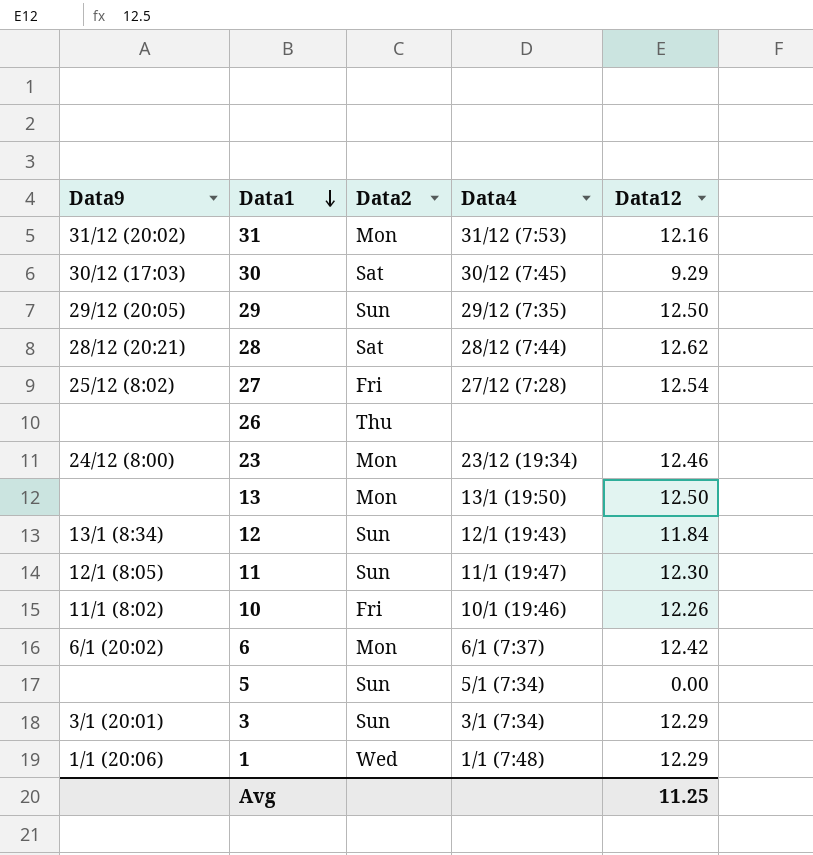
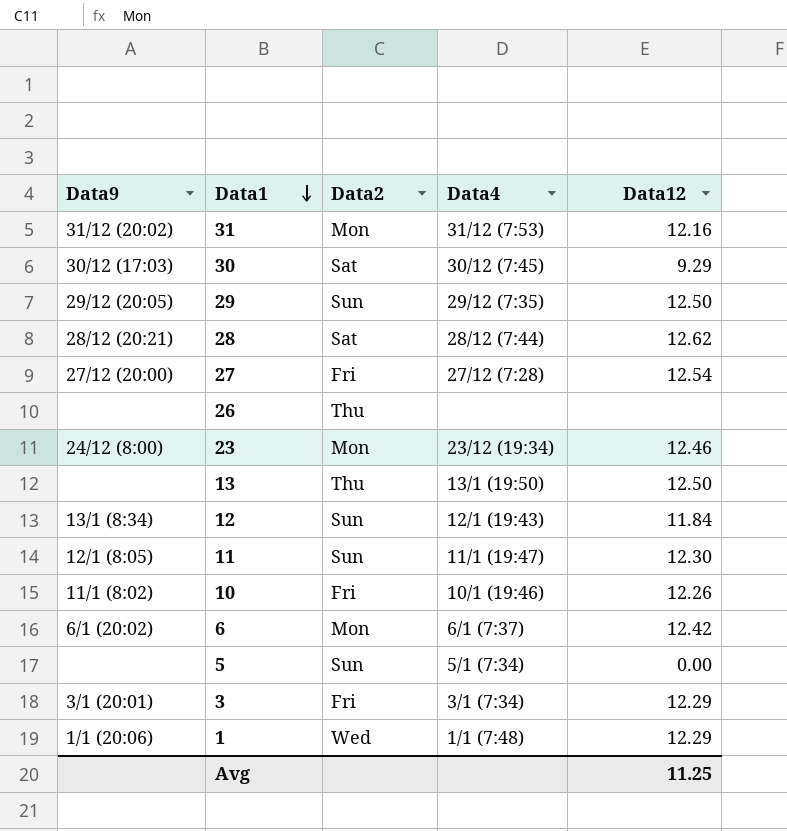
27 | Data9: 25/12 (8:02) -> 27/12 (20:00)
13 | Data2: Mon -> Thu
3 | Data2: Sun -> Fri

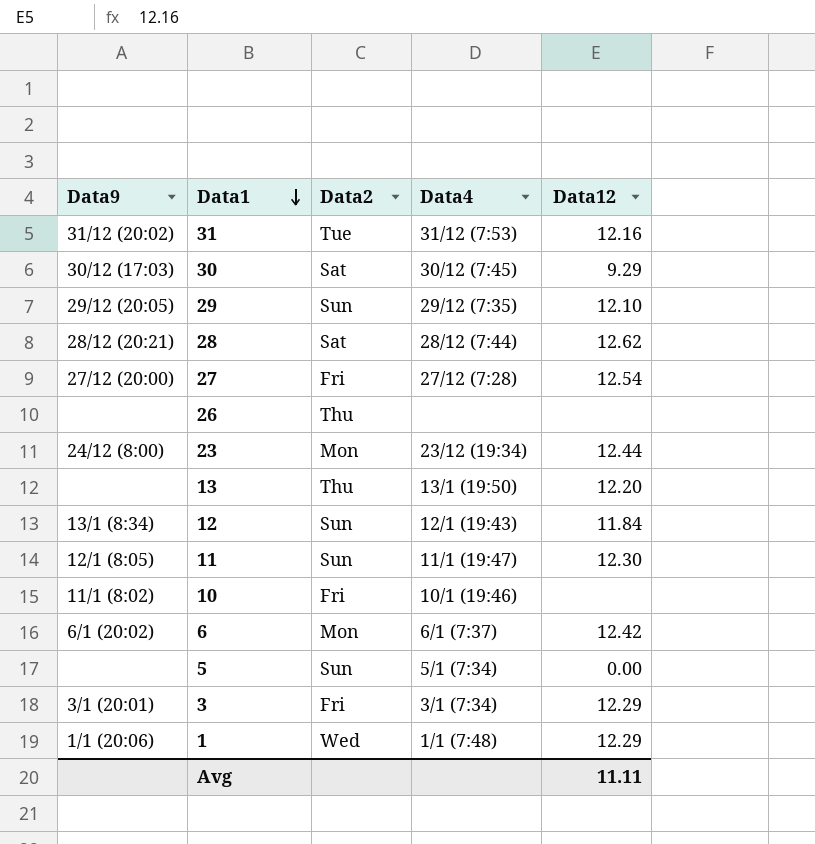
31 | Data2: Mon -> Tue
29 | Data12: 12.50 -> 12.10
23 | Data12: 12.46 -> 12.44
13 | Data12: 12.50 -> 12.20
10 | Data12: 12.26 -> none
Avg | Data12: 11.25 -> 11.11

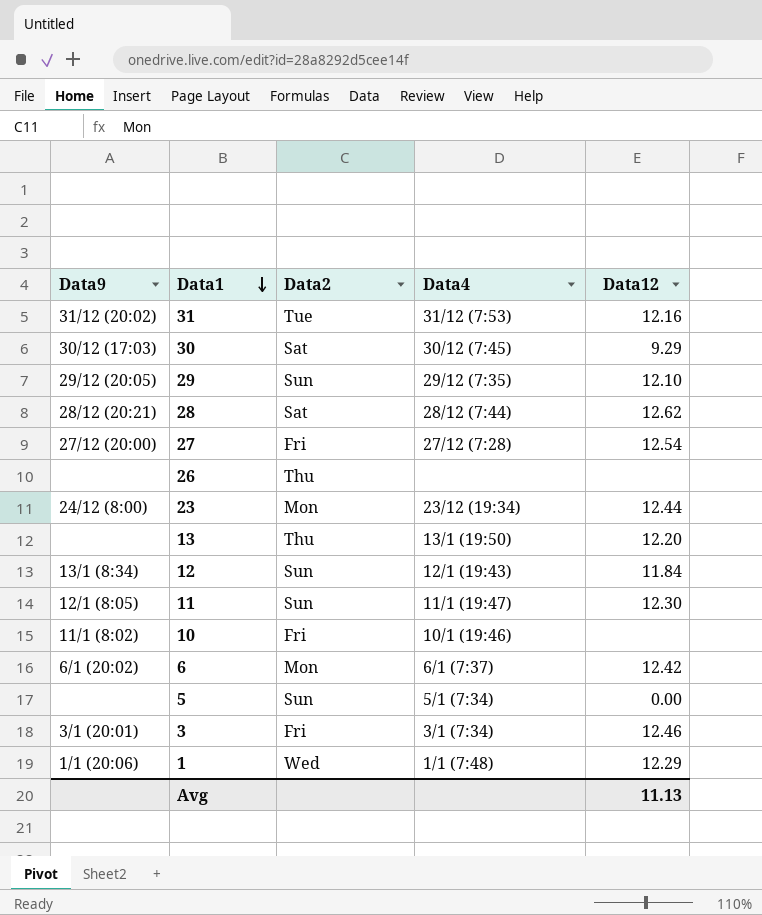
3 | Data12: 12.29 -> 12.46
Avg | Data12: 11.11 -> 11.13

